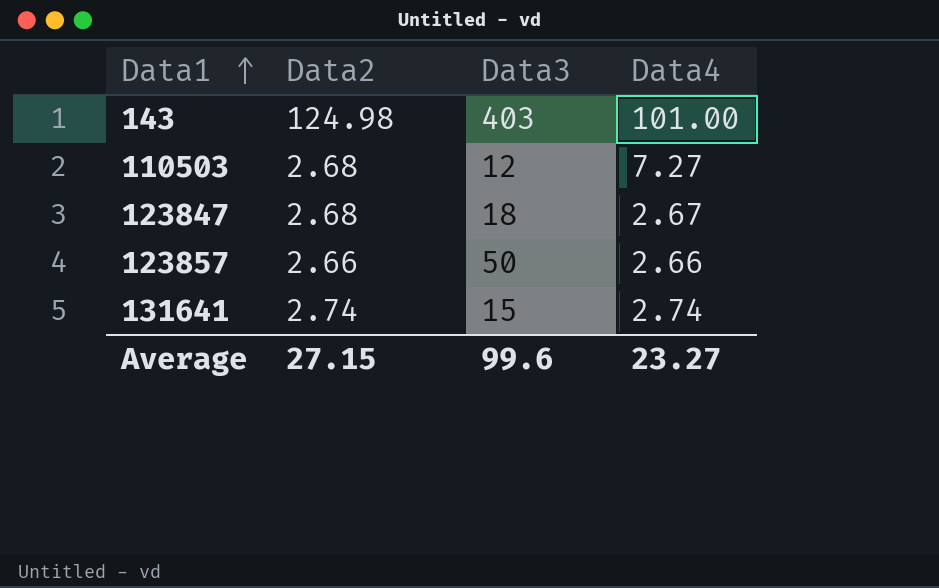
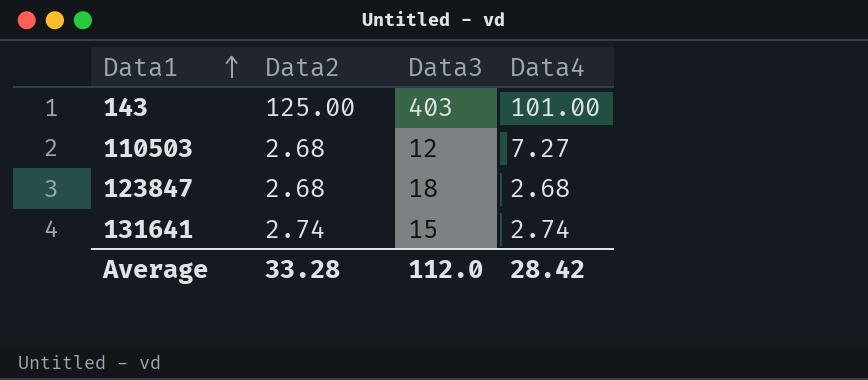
row 123857: 2.66 | 50 | 2.66 -> none
143 | Data2: 124.98 -> 125.00
123847 | Data4: 2.67 -> 2.68
Average | Data2: 27.15 -> 33.28
Average | Data3: 99.6 -> 112.0
Average | Data4: 23.27 -> 28.42

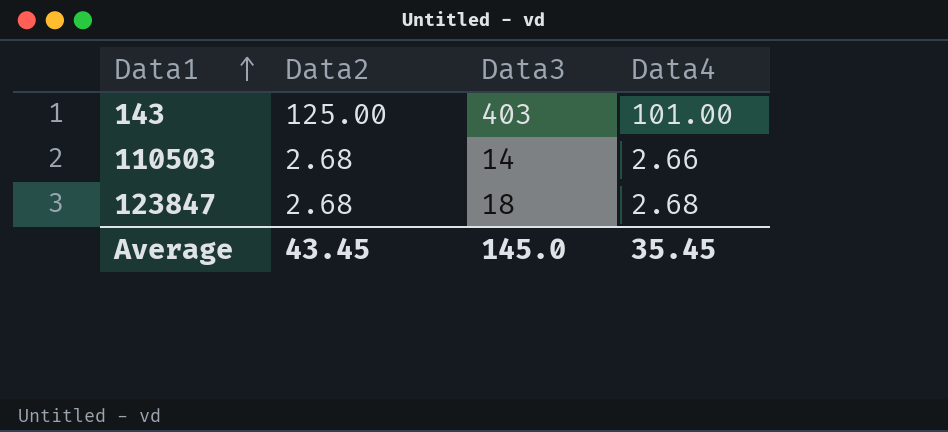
row 131641: 2.74 | 15 | 2.74 -> none
110503 | Data3: 12 -> 14
110503 | Data4: 7.27 -> 2.66
Average | Data2: 33.28 -> 43.45
Average | Data3: 112.0 -> 145.0
Average | Data4: 28.42 -> 35.45

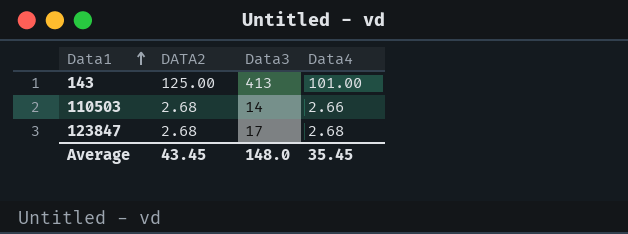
column name: Data2 -> DATA2
143 | Data3: 403 -> 413
123847 | Data3: 18 -> 17
Average | Data3: 145.0 -> 148.0

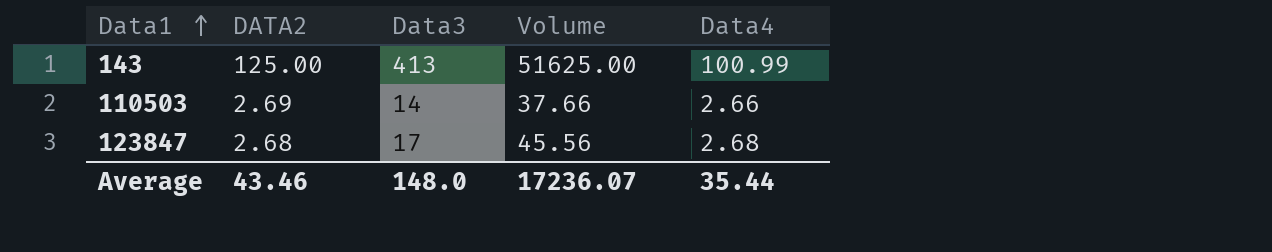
column Volume | formula: none -> [DATA2] * [Data3]
143 | Data4: 101.00 -> 100.99
110503 | DATA2: 2.68 -> 2.69
Average | DATA2: 43.45 -> 43.46
Average | Data4: 35.45 -> 35.44

